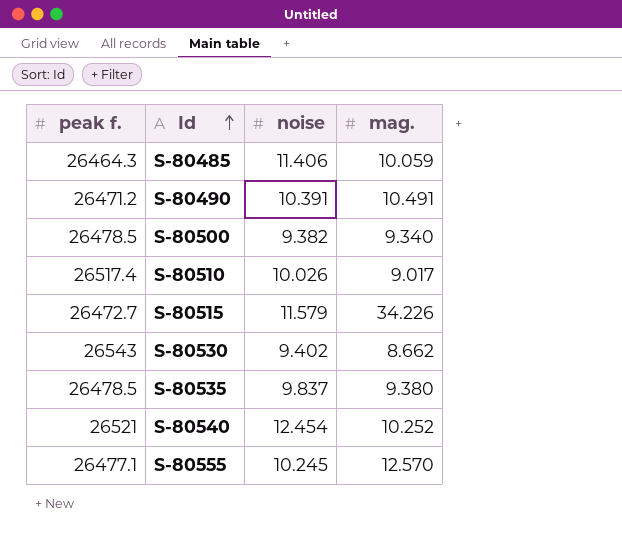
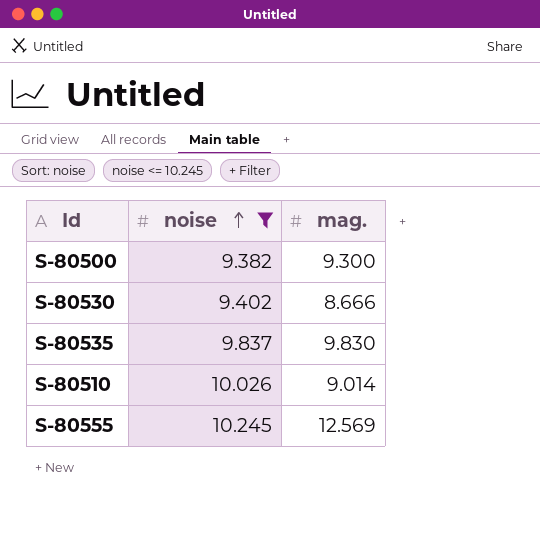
filter: none -> noise <= 10.245
row order: Id ascending -> noise ascending
column peak f. | position: 1 -> none
S-80500 | mag.: 9.340 -> 9.300
S-80530 | mag.: 8.662 -> 8.666
S-80535 | mag.: 9.380 -> 9.830
S-80510 | mag.: 9.017 -> 9.014
S-80555 | mag.: 12.570 -> 12.569

